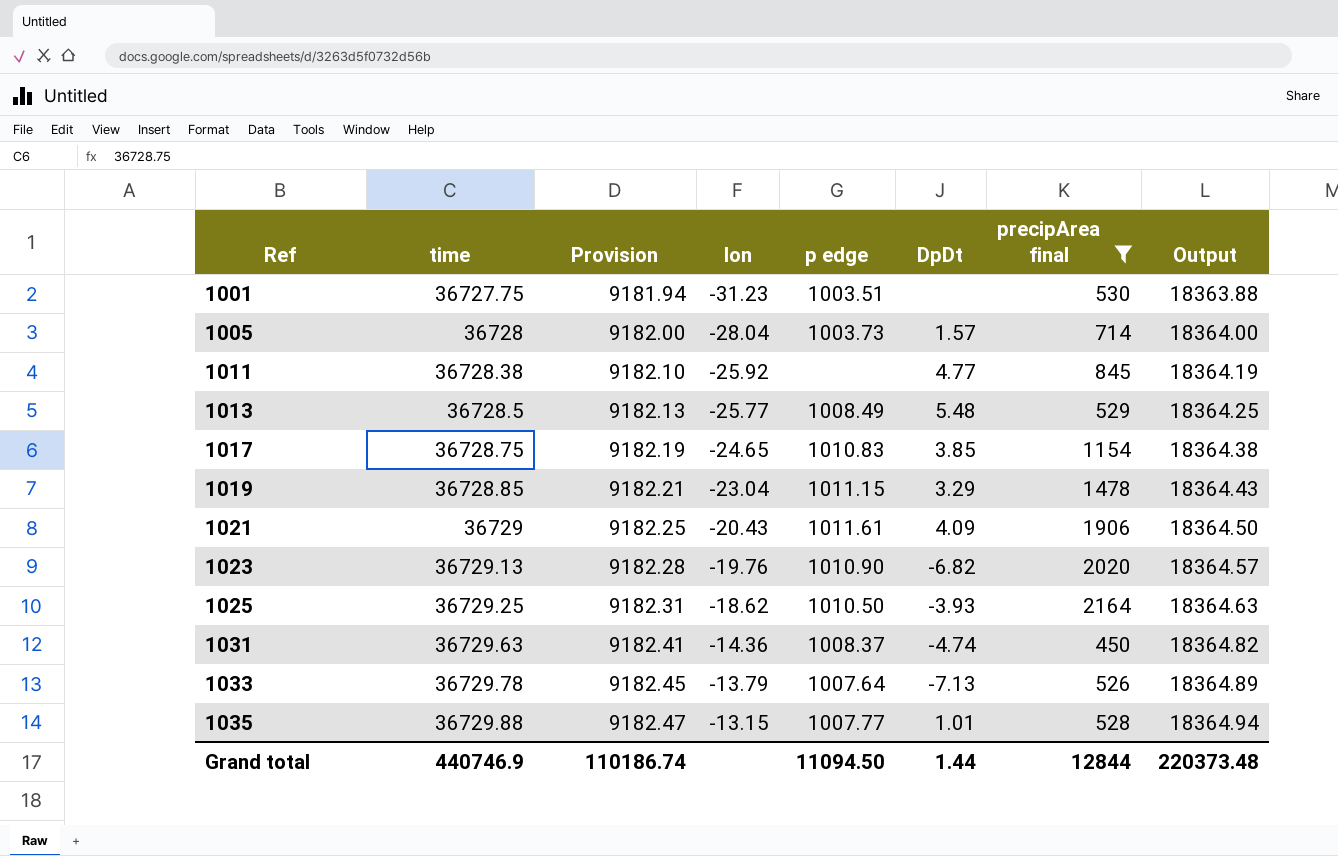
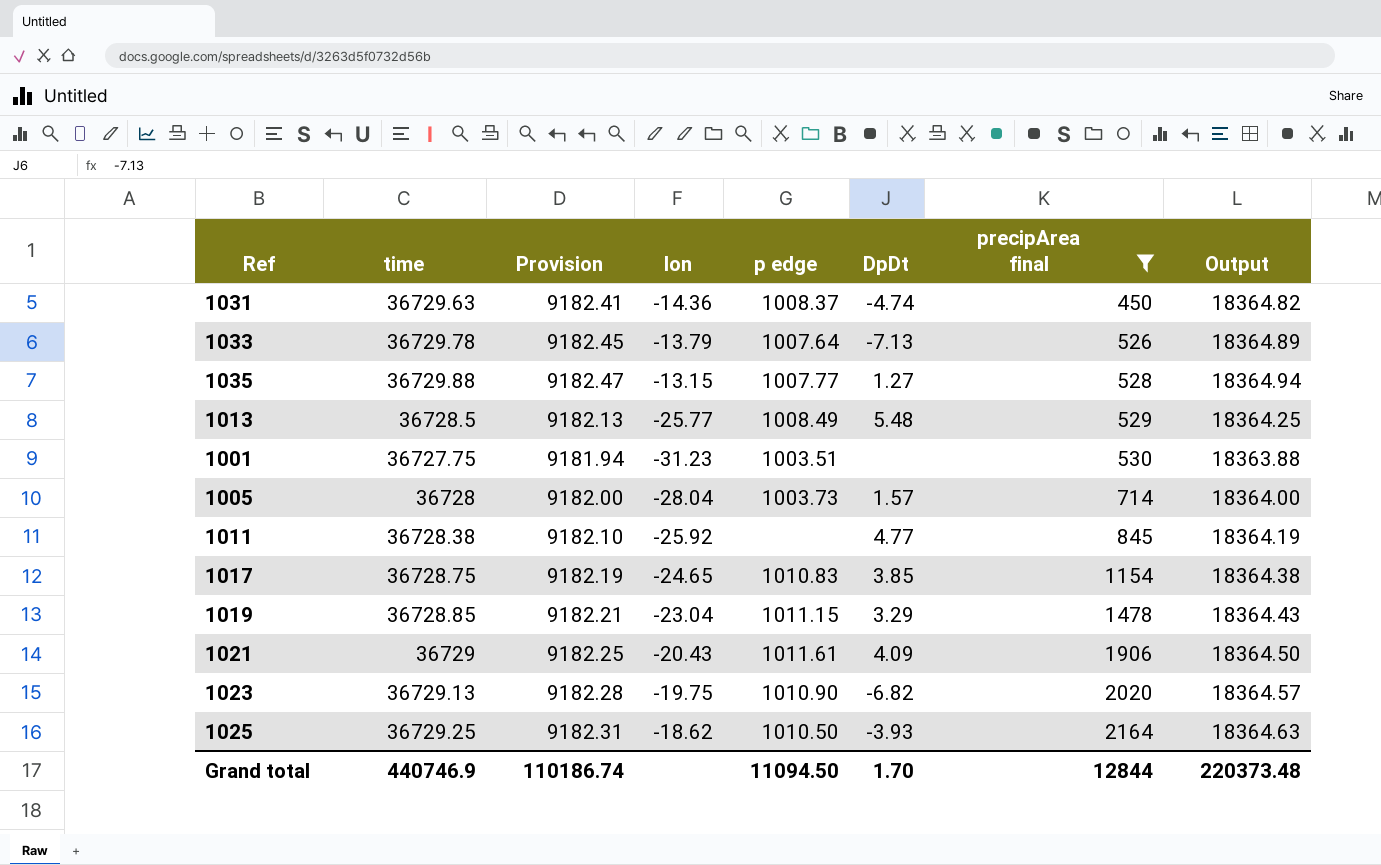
row order: Ref ascending -> precipArea final ascending
1035 | DpDt: 1.01 -> 1.27
1023 | lon: -19.76 -> -19.75
Grand total | DpDt: 1.44 -> 1.70

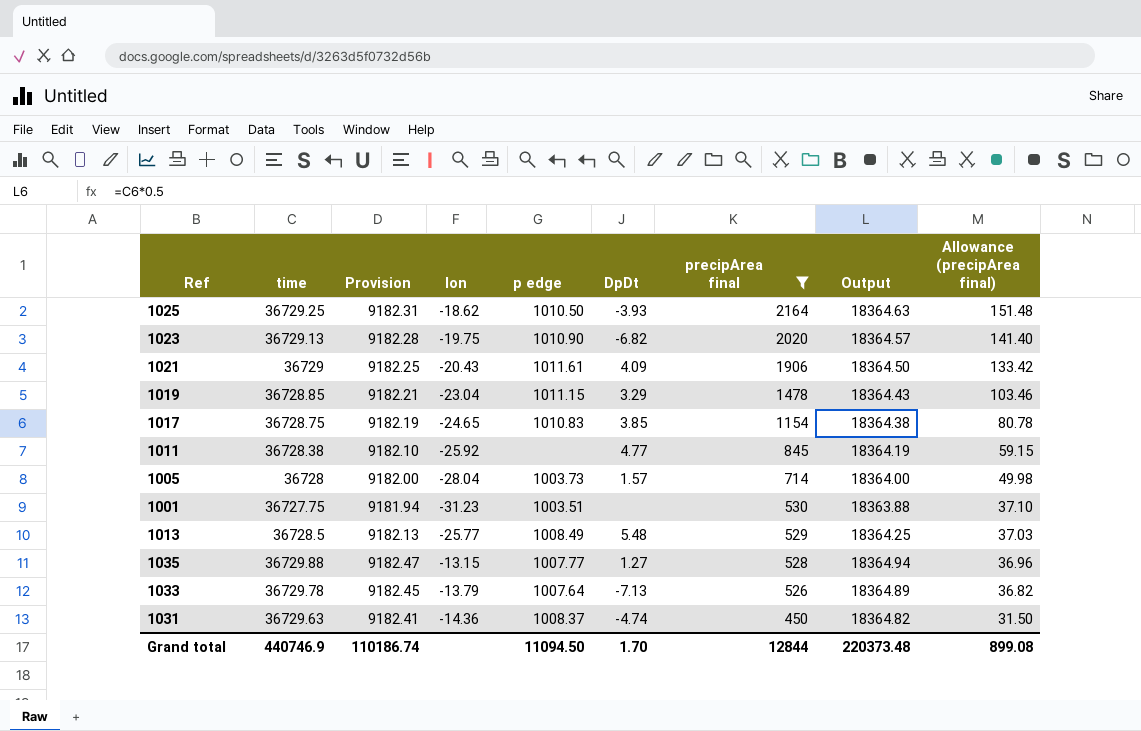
row order: precipArea final ascending -> precipArea final descending
column Allowance (precipArea final) | formula: none -> [precipArea final] * 0.07

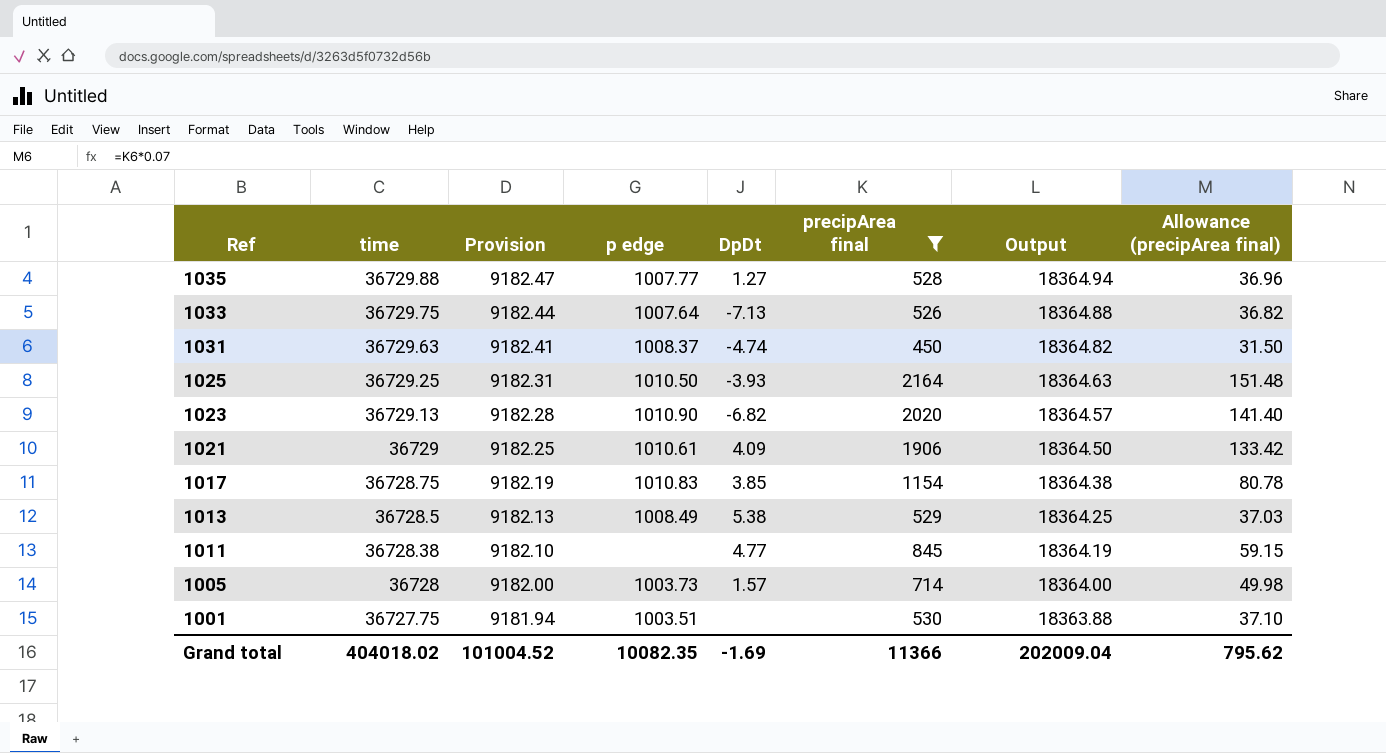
row order: precipArea final descending -> Ref descending
column lon | position: 4 -> none
row 1019: 36728.85 | 9182.21 | -23.04 | 1011.15 | 3.29 | 1478 | 18364.43 | 103.46 -> none
1033 | time: 36729.78 -> 36729.75
1033 | Provision: 9182.45 -> 9182.44
1033 | Output: 18364.89 -> 18364.88
1021 | p edge: 1011.61 -> 1010.61
1013 | DpDt: 5.48 -> 5.38
Grand total | time: 440746.9 -> 404018.02
Grand total | Provision: 110186.74 -> 101004.52
Grand total | p edge: 11094.50 -> 10082.35
Grand total | DpDt: 1.70 -> -1.69
Grand total | precipArea final: 12844 -> 11366
Grand total | Output: 220373.48 -> 202009.04
Grand total | Allowance (precipArea final): 899.08 -> 795.62

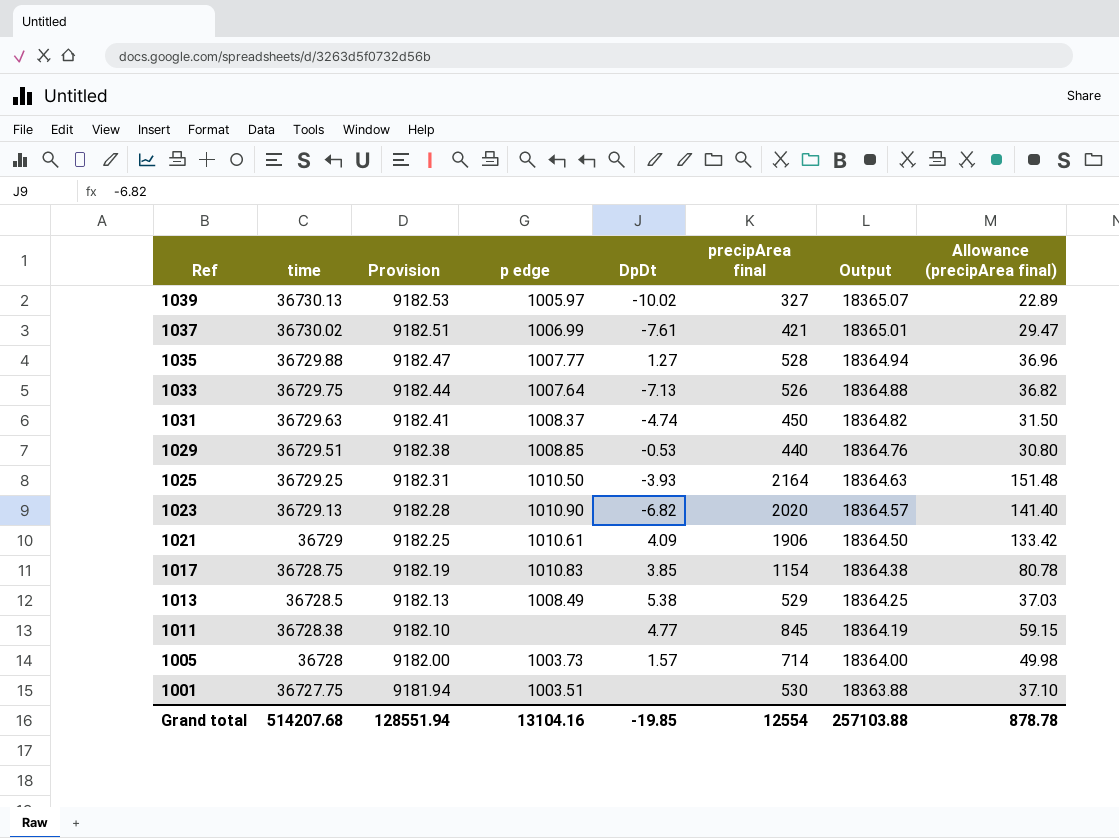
filter: precipArea final >= 450 -> none
Grand total | time: 404018.02 -> 514207.68
Grand total | Provision: 101004.52 -> 128551.94
Grand total | p edge: 10082.35 -> 13104.16
Grand total | DpDt: -1.69 -> -19.85
Grand total | precipArea final: 11366 -> 12554
Grand total | Output: 202009.04 -> 257103.88
Grand total | Allowance (precipArea final): 795.62 -> 878.78

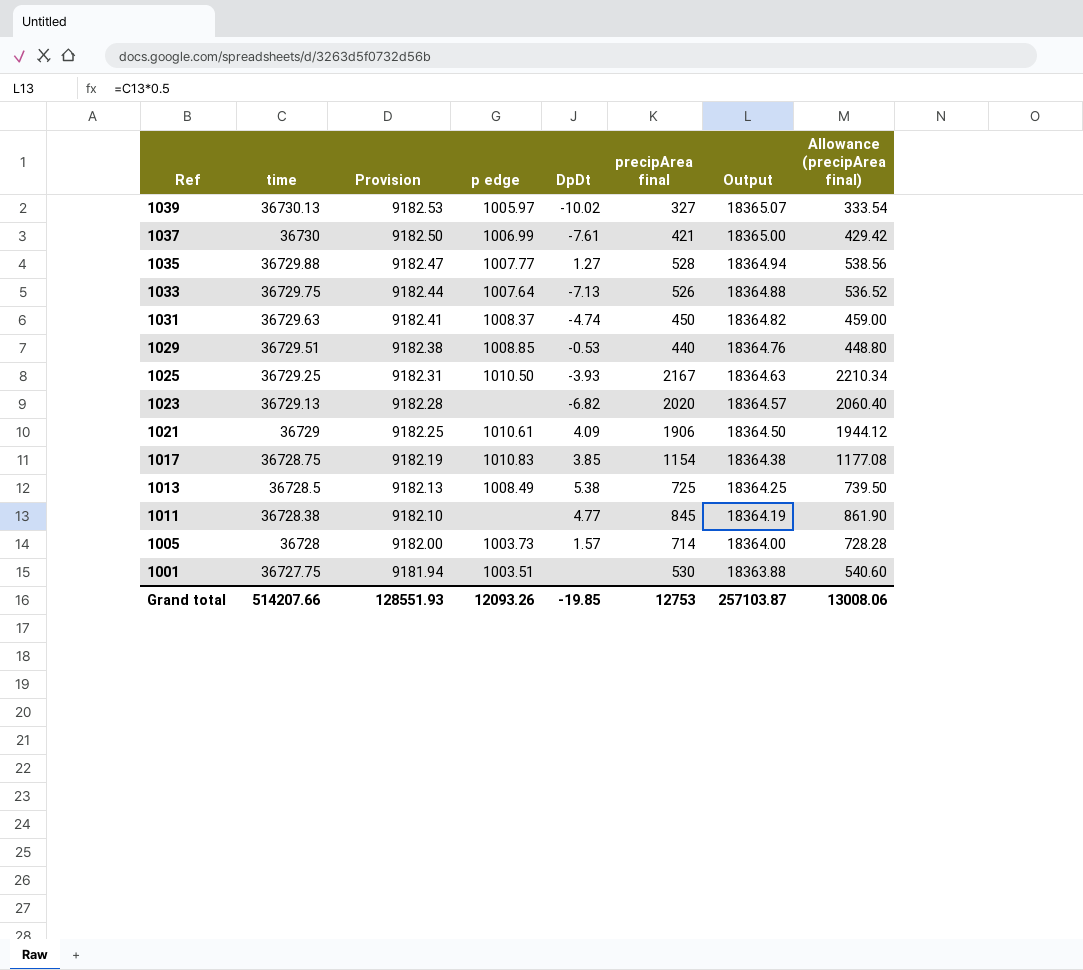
column Allowance (precipArea final) | formula: [precipArea final] * 0.07 -> [precipArea final] * 1.02
1037 | time: 36730.02 -> 36730
1037 | Provision: 9182.51 -> 9182.50
1037 | Output: 18365.01 -> 18365.00
1025 | precipArea final: 2164 -> 2167
1023 | p edge: 1010.90 -> none
1013 | precipArea final: 529 -> 725
Grand total | time: 514207.68 -> 514207.66
Grand total | Provision: 128551.94 -> 128551.93
Grand total | p edge: 13104.16 -> 12093.26
Grand total | precipArea final: 12554 -> 12753
Grand total | Output: 257103.88 -> 257103.87
Grand total | Allowance (precipArea final): 878.78 -> 13008.06

